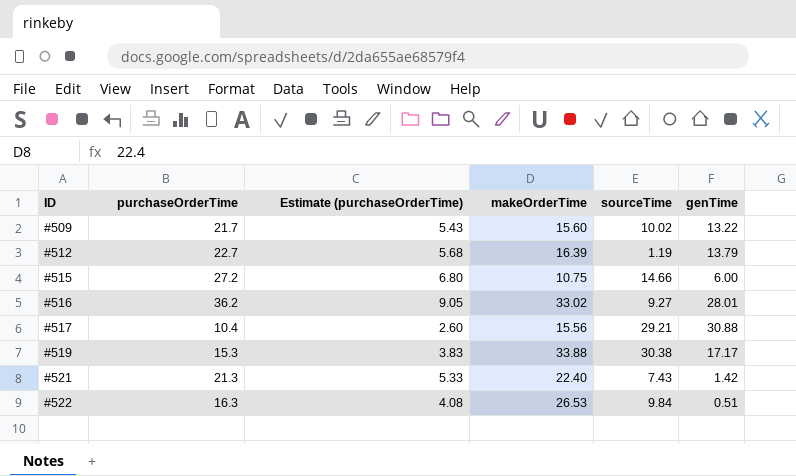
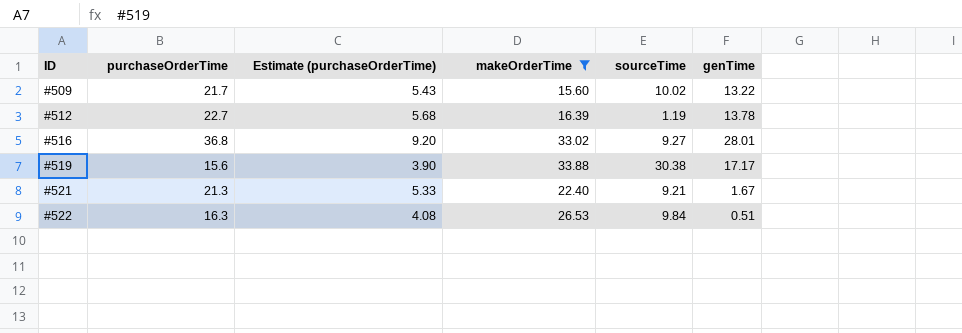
filter: none -> makeOrderTime >= 15.60
#512 | genTime: 13.79 -> 13.78
#516 | purchaseOrderTime: 36.2 -> 36.8
#516 | Estimate (purchaseOrderTime): 9.05 -> 9.20
#519 | purchaseOrderTime: 15.3 -> 15.6
#519 | Estimate (purchaseOrderTime): 3.83 -> 3.90
#521 | sourceTime: 7.43 -> 9.21
#521 | genTime: 1.42 -> 1.67

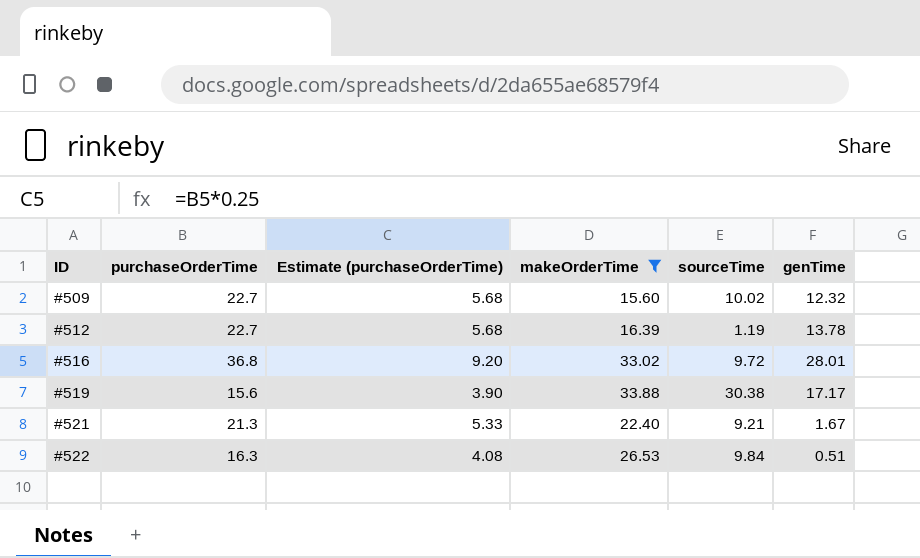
#509 | purchaseOrderTime: 21.7 -> 22.7
#509 | Estimate (purchaseOrderTime): 5.43 -> 5.68
#509 | genTime: 13.22 -> 12.32
#516 | sourceTime: 9.27 -> 9.72

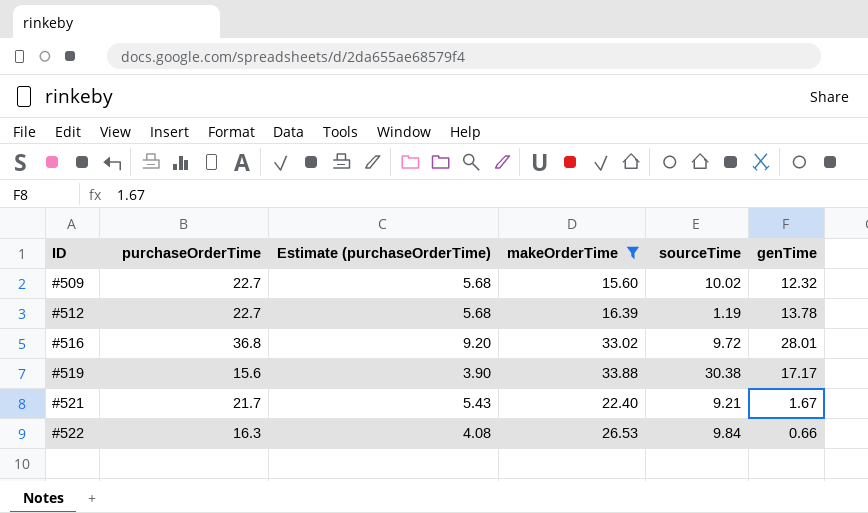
#521 | purchaseOrderTime: 21.3 -> 21.7
#521 | Estimate (purchaseOrderTime): 5.33 -> 5.43
#522 | genTime: 0.51 -> 0.66

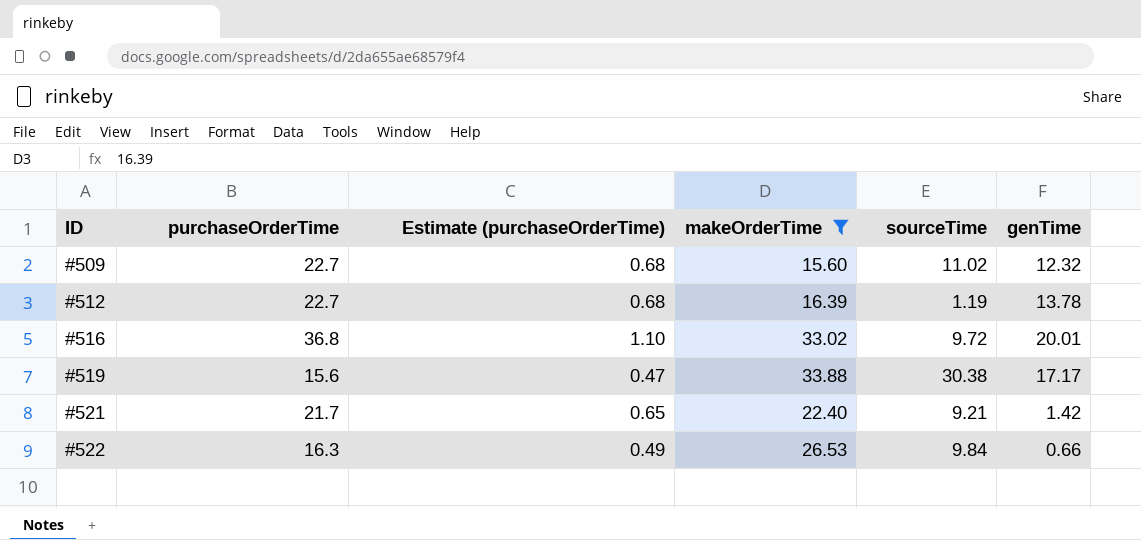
column Estimate (purchaseOrderTime) | formula: [purchaseOrderTime] * 0.25 -> [purchaseOrderTime] * 0.03
#509 | sourceTime: 10.02 -> 11.02
#516 | genTime: 28.01 -> 20.01
#521 | genTime: 1.67 -> 1.42

